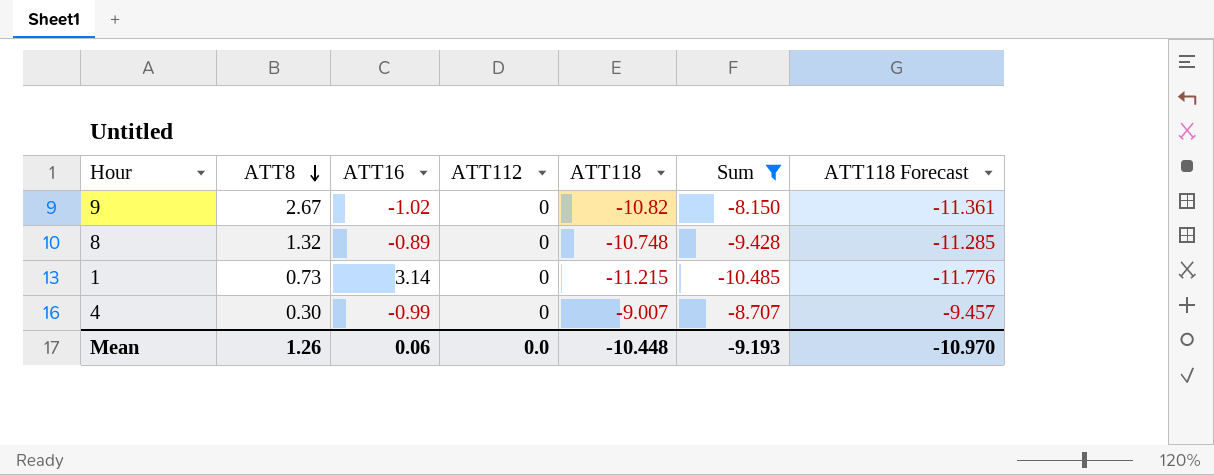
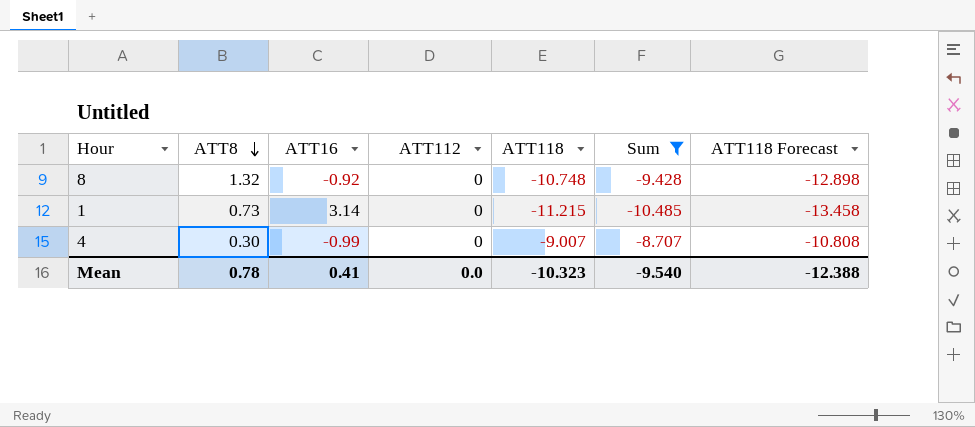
column ATT118 Forecast | formula: [ATT118] * 1.05 -> [ATT118] * 1.2
row 9: 2.67 | -1.02 | 0 | -10.82 | -8.150 | -11.361 -> none
8 | ATT16: -0.89 -> -0.92
Mean | ATT8: 1.26 -> 0.78
Mean | ATT16: 0.06 -> 0.41
Mean | ATT118: -10.448 -> -10.323
Mean | Sum: -9.193 -> -9.540
Mean | ATT118 Forecast: -10.970 -> -12.388

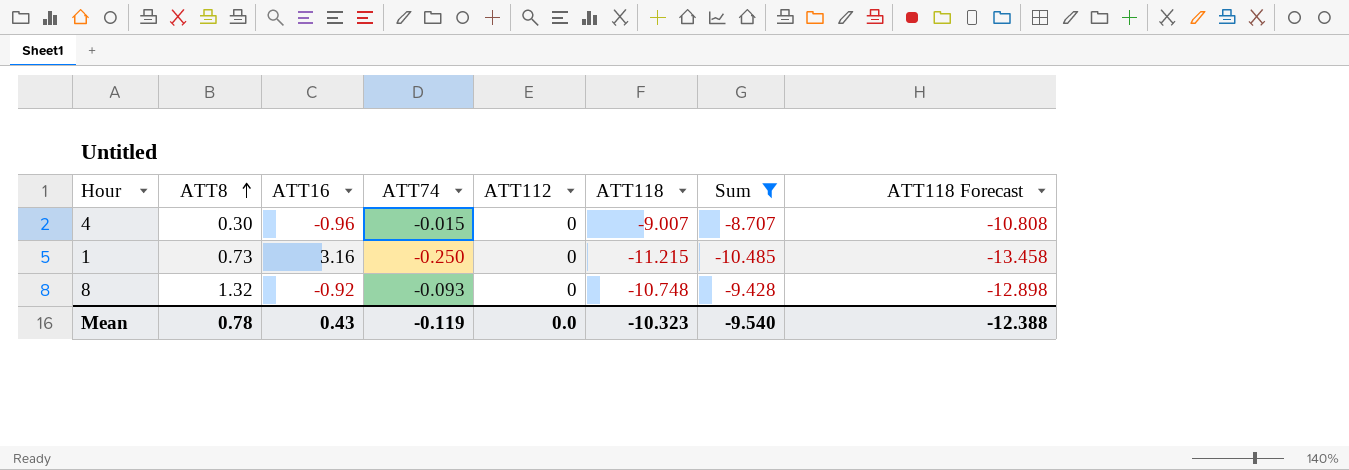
row order: ATT8 descending -> ATT8 ascending
column ATT74 | position: none -> 4
4 | ATT16: -0.99 -> -0.96
1 | ATT16: 3.14 -> 3.16
Mean | ATT16: 0.41 -> 0.43

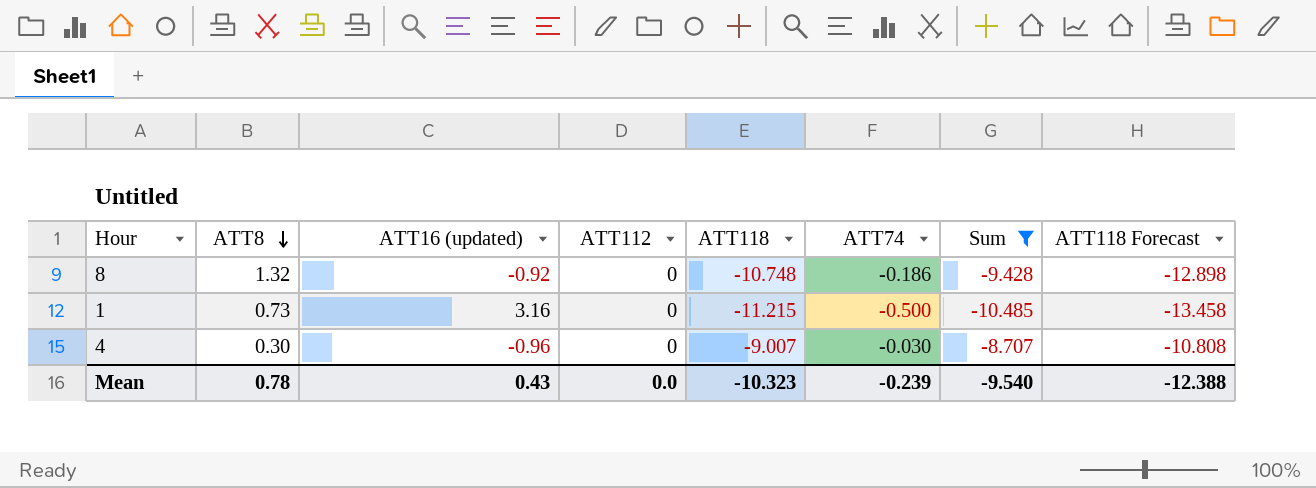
row order: ATT8 ascending -> ATT8 descending
column name: ATT16 -> ATT16 (updated)
column ATT74 | position: 4 -> 6
8 | ATT74: -0.093 -> -0.186
1 | ATT74: -0.250 -> -0.500
4 | ATT74: -0.015 -> -0.030
Mean | ATT74: -0.119 -> -0.239

